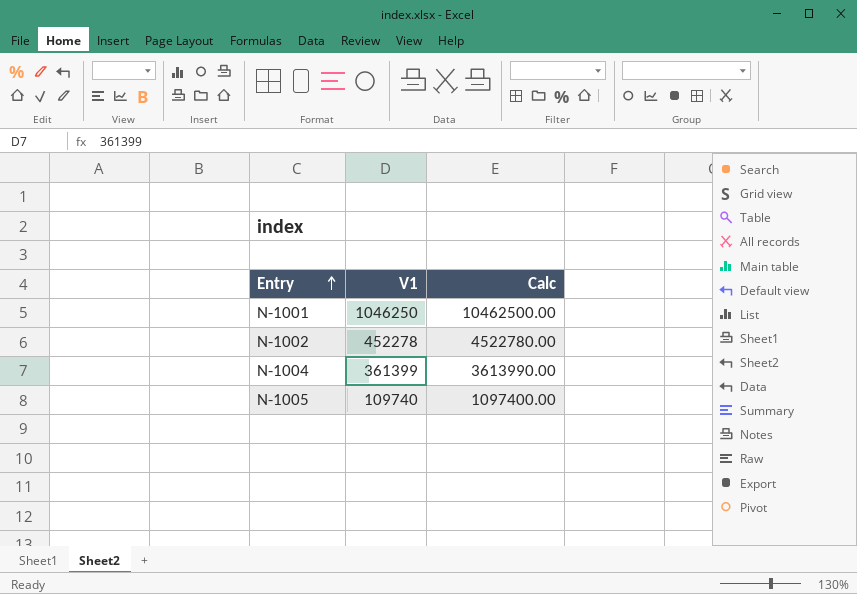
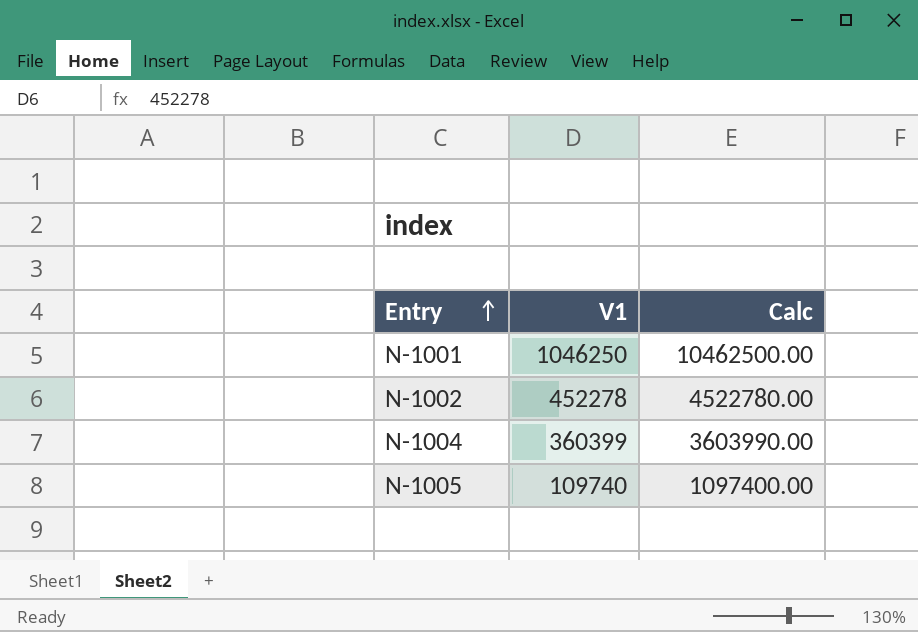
N-1004 | V1: 361399 -> 360399
N-1004 | Calc: 3613990.00 -> 3603990.00

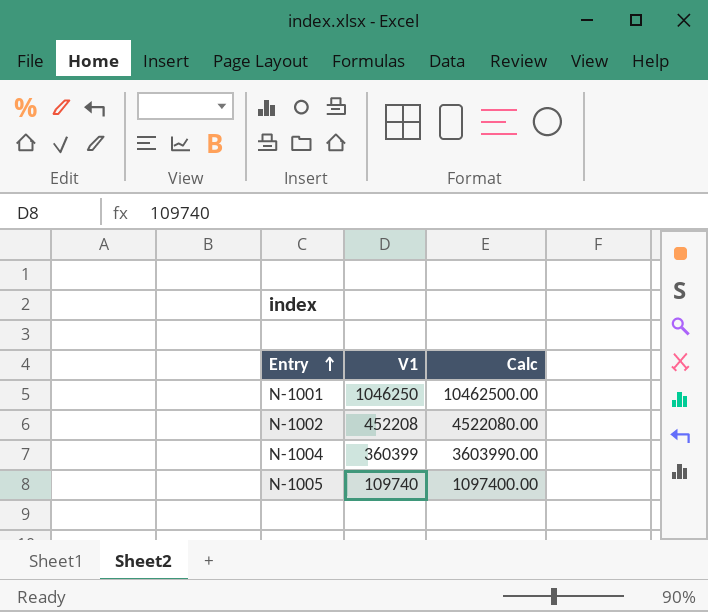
N-1002 | V1: 452278 -> 452208
N-1002 | Calc: 4522780.00 -> 4522080.00

